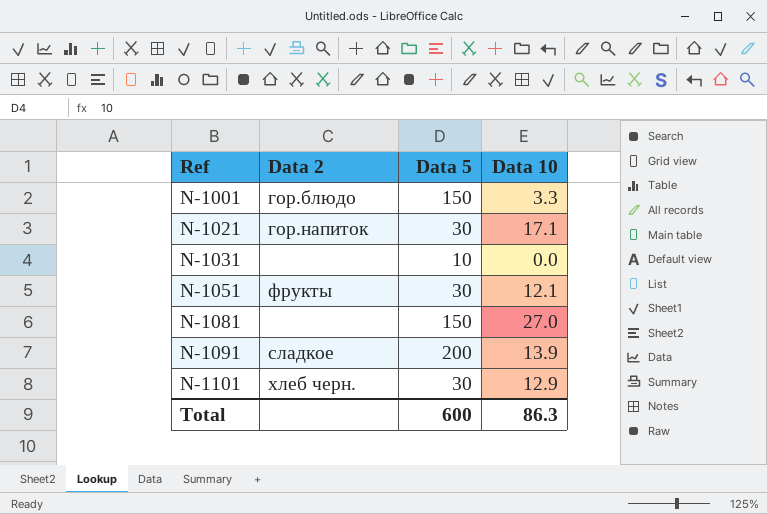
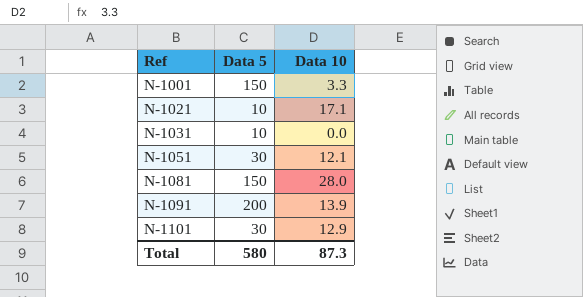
column Data 2 | position: 2 -> none
N-1021 | Data 5: 30 -> 10
N-1081 | Data 10: 27.0 -> 28.0
Total | Data 5: 600 -> 580
Total | Data 10: 86.3 -> 87.3

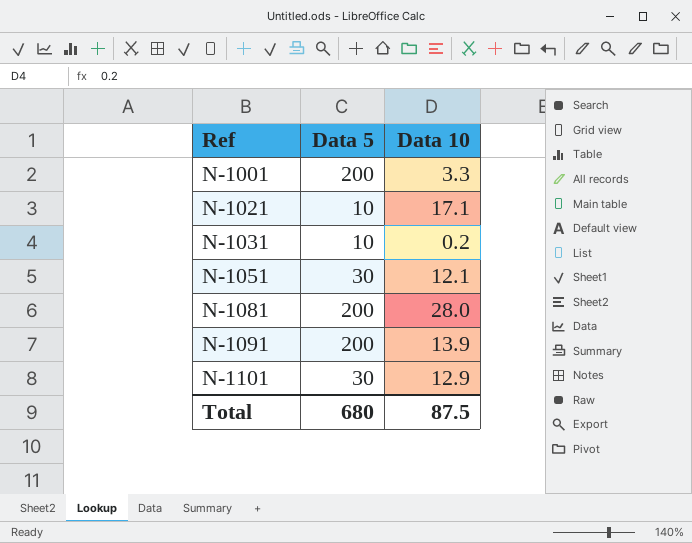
N-1001 | Data 5: 150 -> 200
N-1031 | Data 10: 0.0 -> 0.2
N-1081 | Data 5: 150 -> 200
Total | Data 5: 580 -> 680
Total | Data 10: 87.3 -> 87.5

